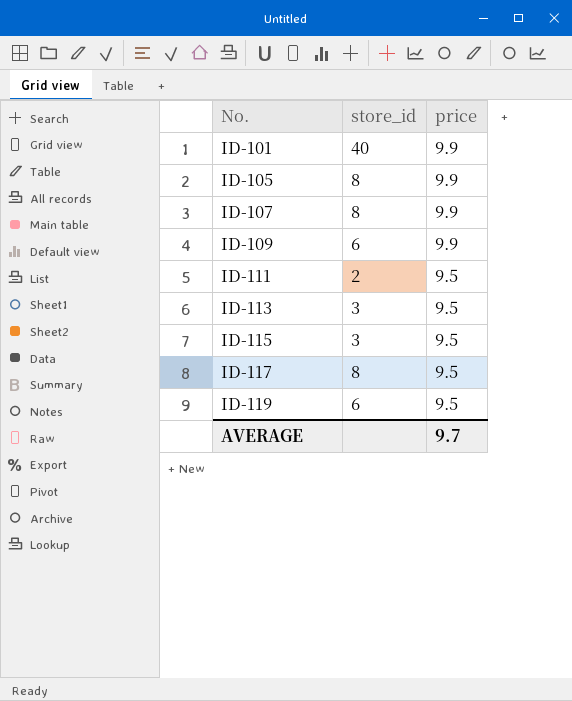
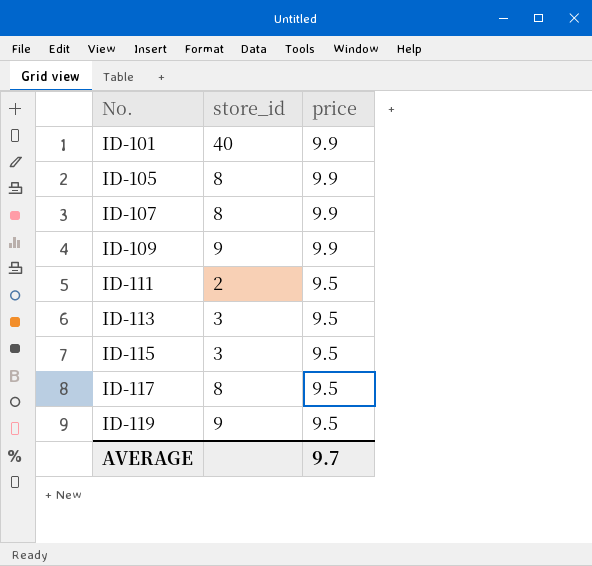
ID-109 | store_id: 6 -> 9
ID-119 | store_id: 6 -> 9

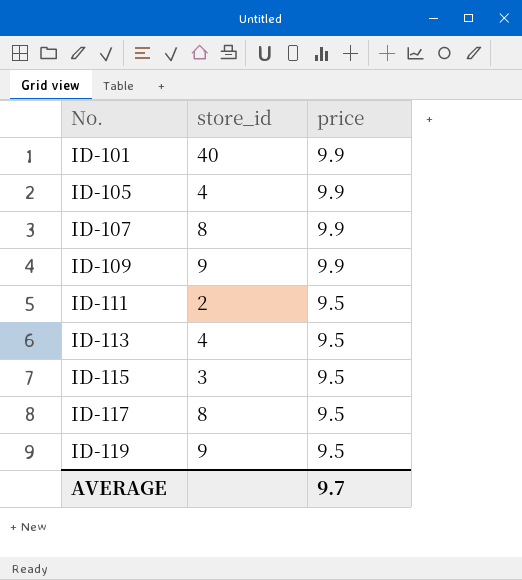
ID-105 | store_id: 8 -> 4
ID-113 | store_id: 3 -> 4

